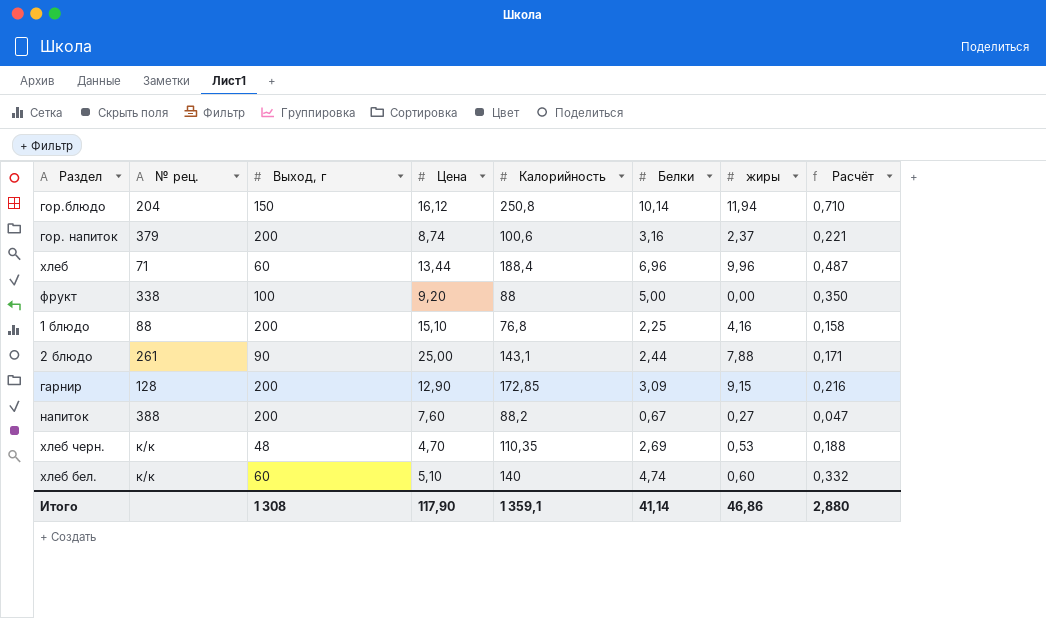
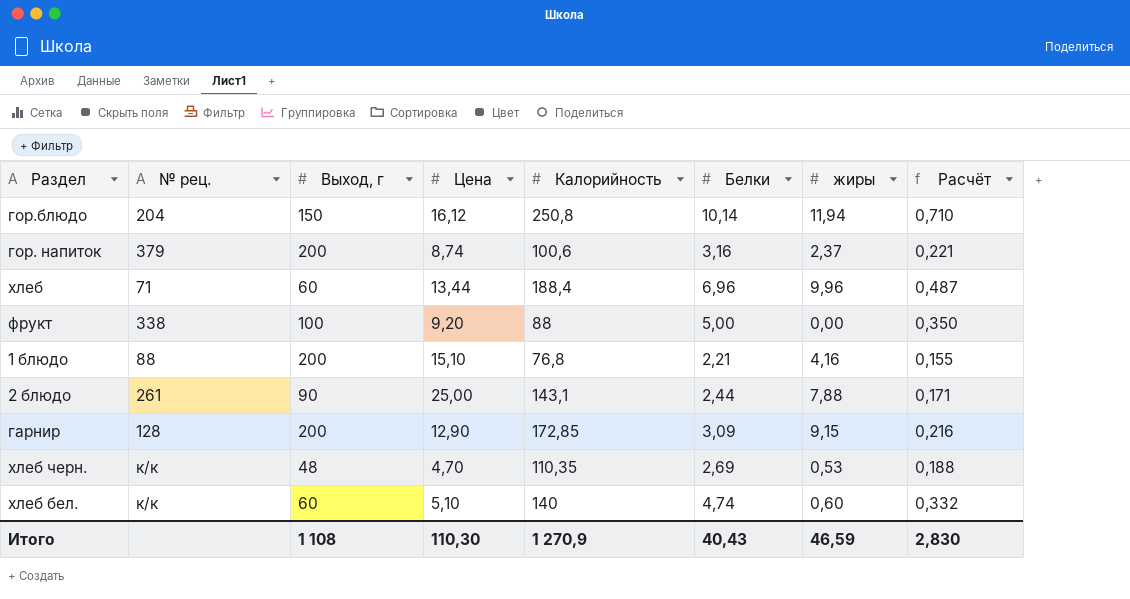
row напиток: 388 | 200 | 7,60 | 88,2 | 0,67 | 0,27 | 0,047 -> none
1 блюдо | Белки: 2,25 -> 2,21
1 блюдо | Расчёт: 0,158 -> 0,155
Итого | Выход, г: 1 308 -> 1 108
Итого | Цена: 117,90 -> 110,30
Итого | Калорийность: 1 359,1 -> 1 270,9
Итого | Белки: 41,14 -> 40,43
Итого | жиры: 46,86 -> 46,59
Итого | Расчёт: 2,880 -> 2,830

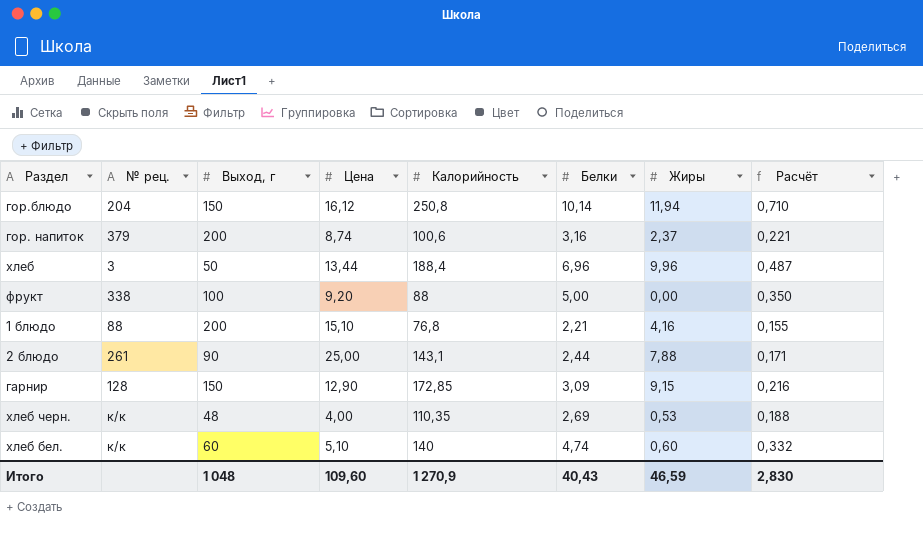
column name: жиры -> Жиры
хлеб | № рец.: 71 -> 3
хлеб | Выход, г: 60 -> 50
гарнир | Выход, г: 200 -> 150
хлеб черн. | Цена: 4,70 -> 4,00
Итого | Выход, г: 1 108 -> 1 048
Итого | Цена: 110,30 -> 109,60

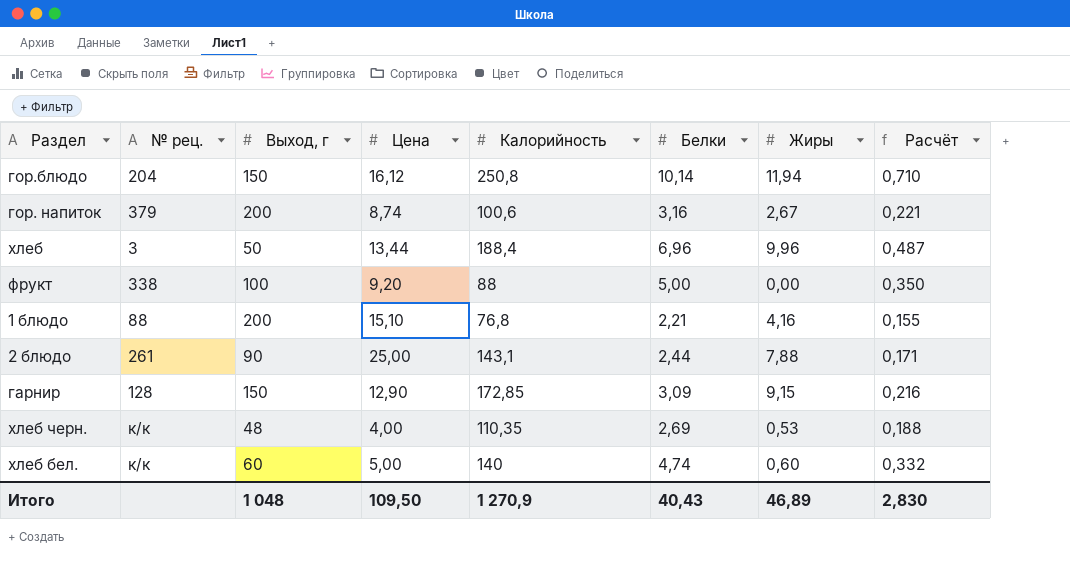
гор. напиток | Жиры: 2,37 -> 2,67
хлеб бел. | Цена: 5,10 -> 5,00
Итого | Цена: 109,60 -> 109,50
Итого | Жиры: 46,59 -> 46,89

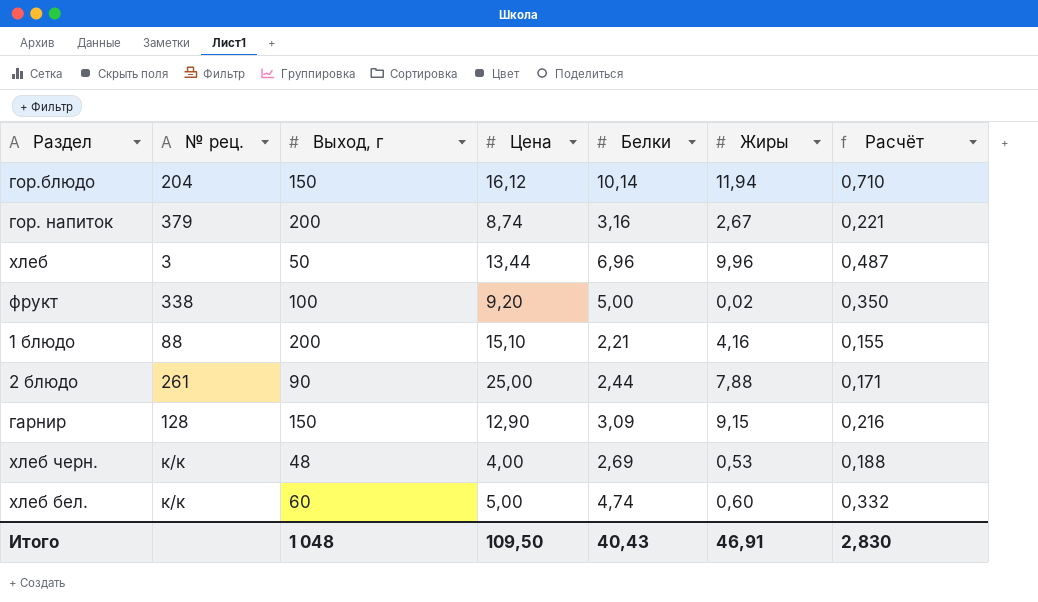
column Калорийность | position: 5 -> none
фрукт | Жиры: 0,00 -> 0,02
Итого | Жиры: 46,89 -> 46,91

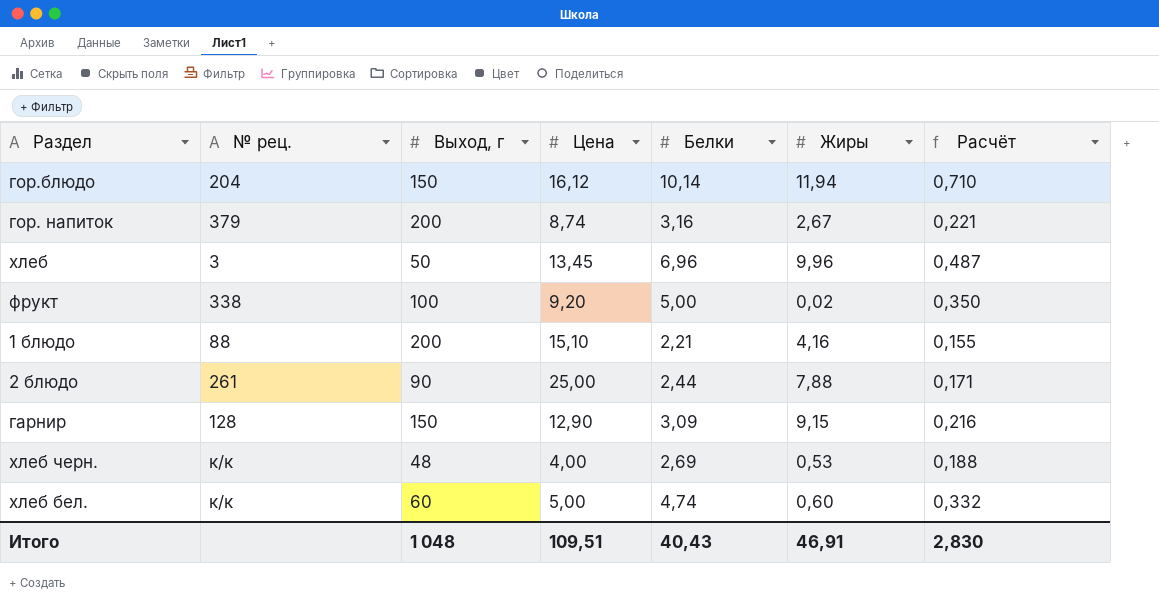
хлеб | Цена: 13,44 -> 13,45
Итого | Цена: 109,50 -> 109,51

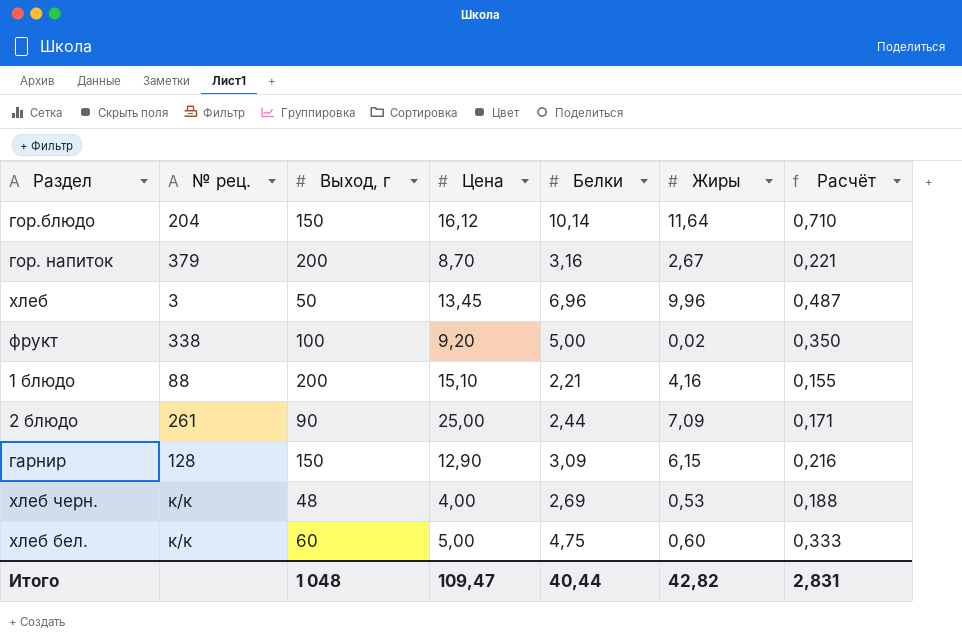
гор.блюдо | Жиры: 11,94 -> 11,64
гор. напиток | Цена: 8,74 -> 8,70
2 блюдо | Жиры: 7,88 -> 7,09
гарнир | Жиры: 9,15 -> 6,15
хлеб бел. | Белки: 4,74 -> 4,75
хлеб бел. | Расчёт: 0,332 -> 0,333
Итого | Цена: 109,51 -> 109,47
Итого | Белки: 40,43 -> 40,44
Итого | Жиры: 46,91 -> 42,82
Итого | Расчёт: 2,830 -> 2,831

